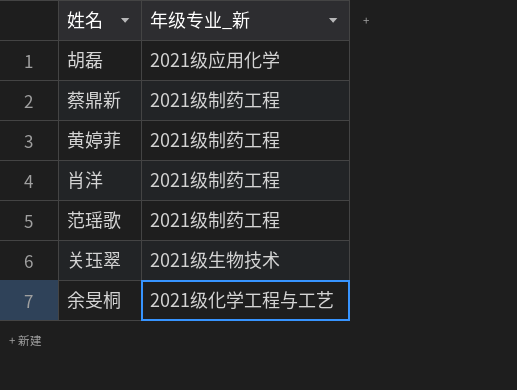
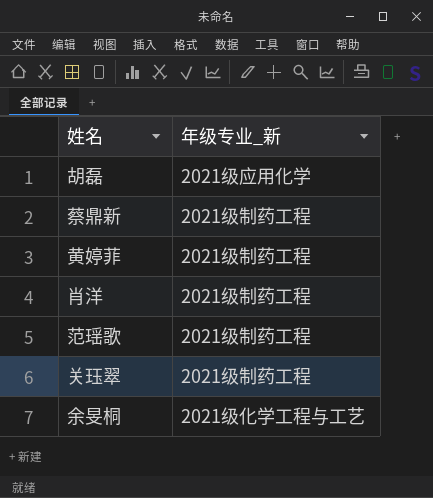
关珏翠 | 年级专业_新: 2021级生物技术 -> 2021级制药工程

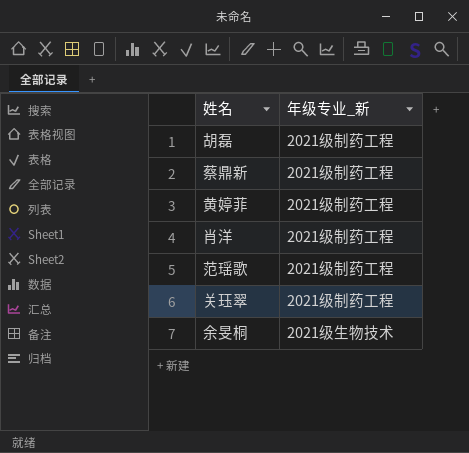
胡磊 | 年级专业_新: 2021级应用化学 -> 2021级制药工程
余旻桐 | 年级专业_新: 2021级化学工程与工艺 -> 2021级生物技术

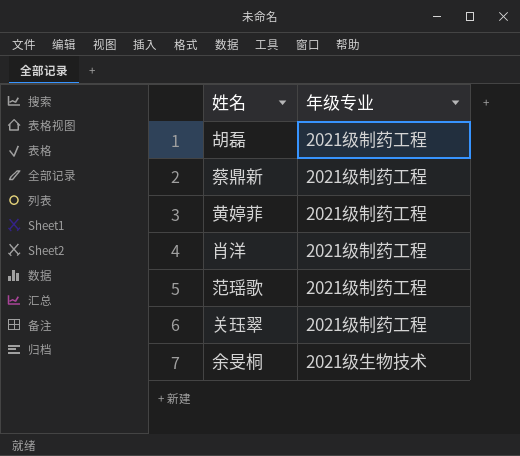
column name: 年级专业_新 -> 年级专业

